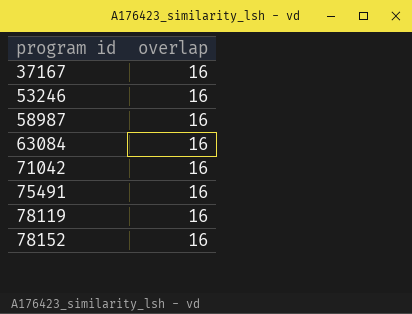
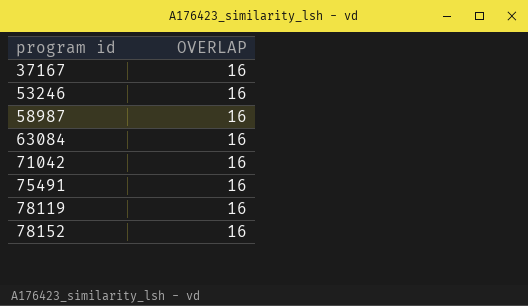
column name: overlap -> OVERLAP

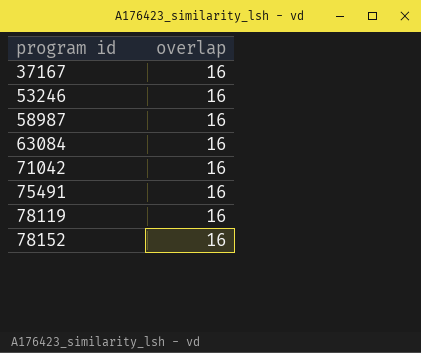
column name: OVERLAP -> overlap

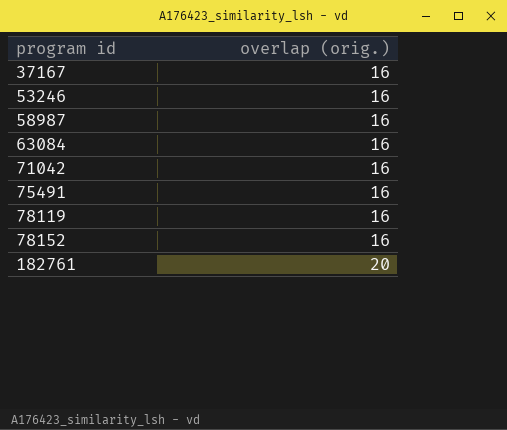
column name: overlap -> overlap (orig.)
row 182761: none -> 20

